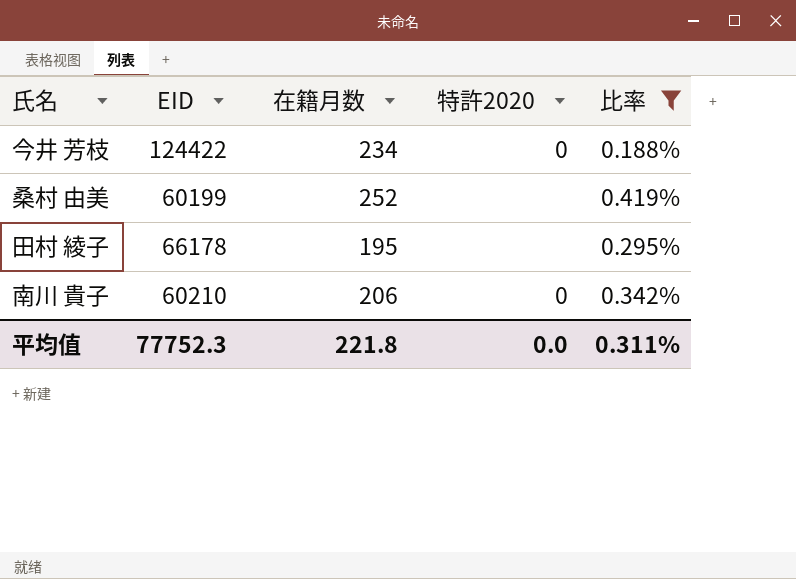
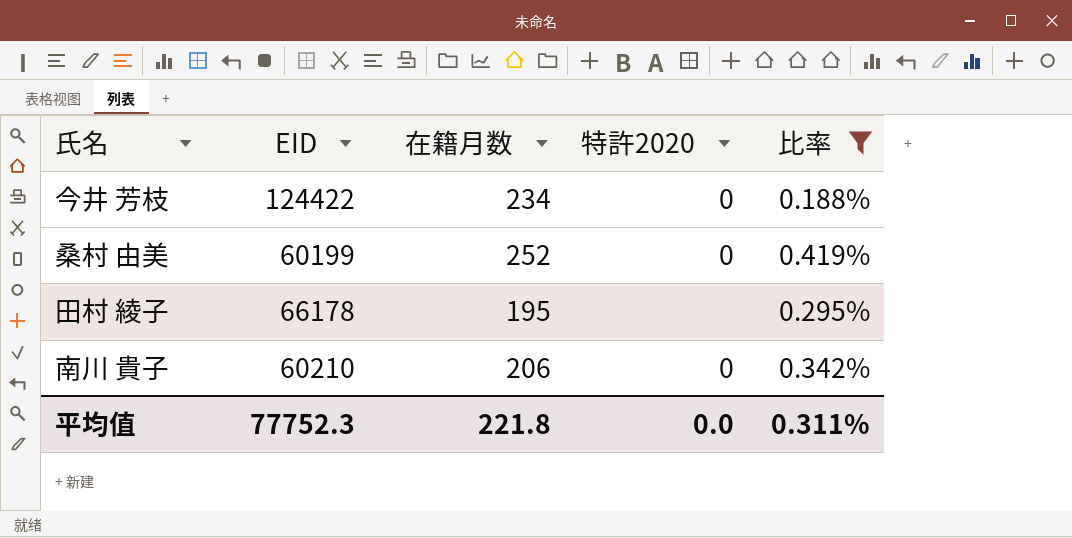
桑村 由美 | 特許2020: none -> 0

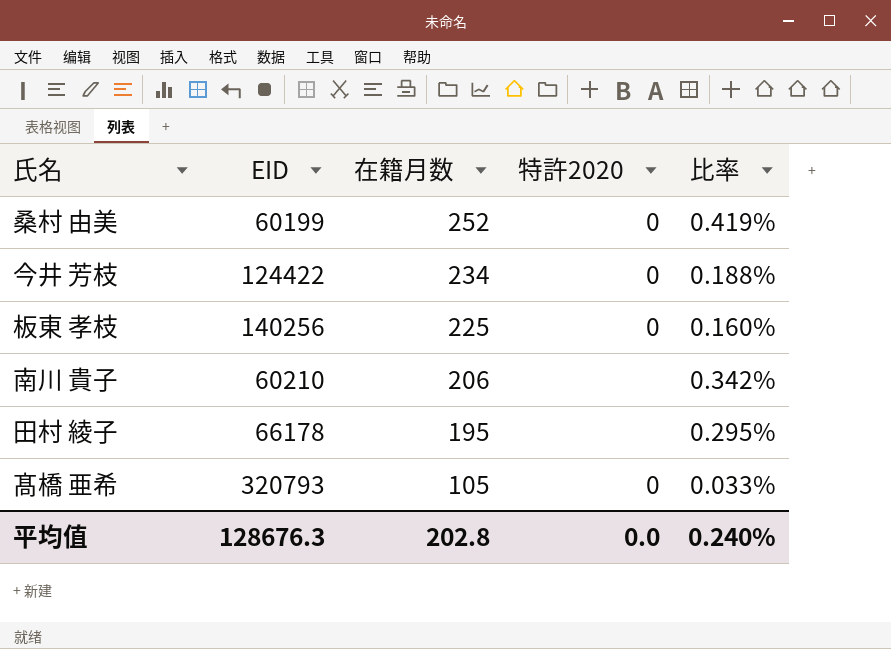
filter: 比率 >= 0.188% -> none
row order: none -> 在籍月数 descending
南川 貴子 | 特許2020: 0 -> none
平均值 | EID: 77752.3 -> 128676.3
平均值 | 在籍月数: 221.8 -> 202.8
平均值 | 比率: 0.311% -> 0.240%

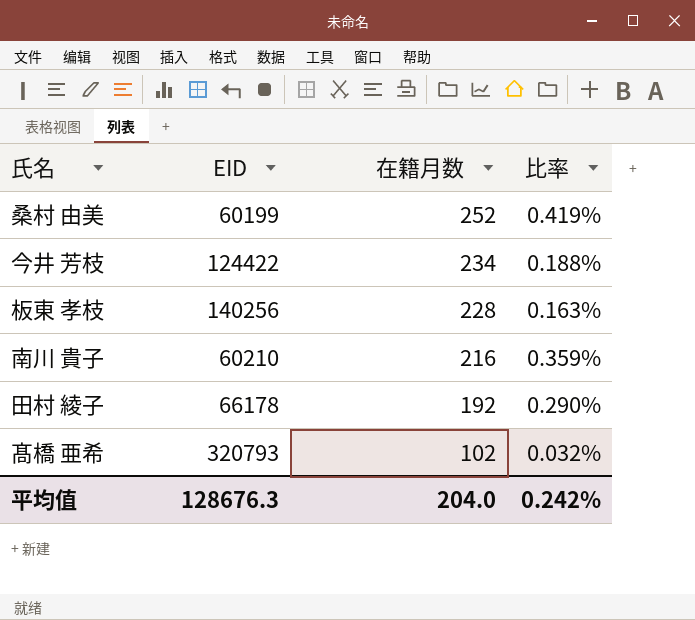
column 特許2020 | position: 4 -> none
板東 孝枝 | 在籍月数: 225 -> 228
板東 孝枝 | 比率: 0.160% -> 0.163%
南川 貴子 | 在籍月数: 206 -> 216
南川 貴子 | 比率: 0.342% -> 0.359%
田村 綾子 | 在籍月数: 195 -> 192
田村 綾子 | 比率: 0.295% -> 0.290%
髙橋 亜希 | 在籍月数: 105 -> 102
髙橋 亜希 | 比率: 0.033% -> 0.032%
平均值 | 在籍月数: 202.8 -> 204.0
平均值 | 比率: 0.240% -> 0.242%

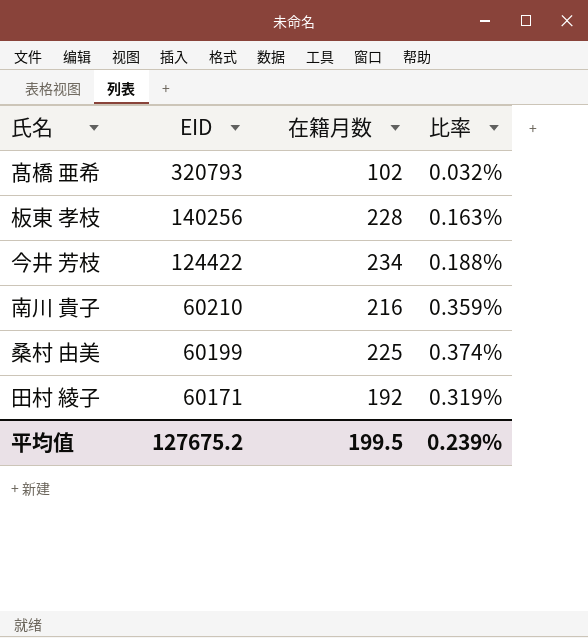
row order: 在籍月数 descending -> EID descending
桑村 由美 | 在籍月数: 252 -> 225
桑村 由美 | 比率: 0.419% -> 0.374%
田村 綾子 | EID: 66178 -> 60171
田村 綾子 | 比率: 0.290% -> 0.319%
平均值 | EID: 128676.3 -> 127675.2
平均值 | 在籍月数: 204.0 -> 199.5
平均值 | 比率: 0.242% -> 0.239%

